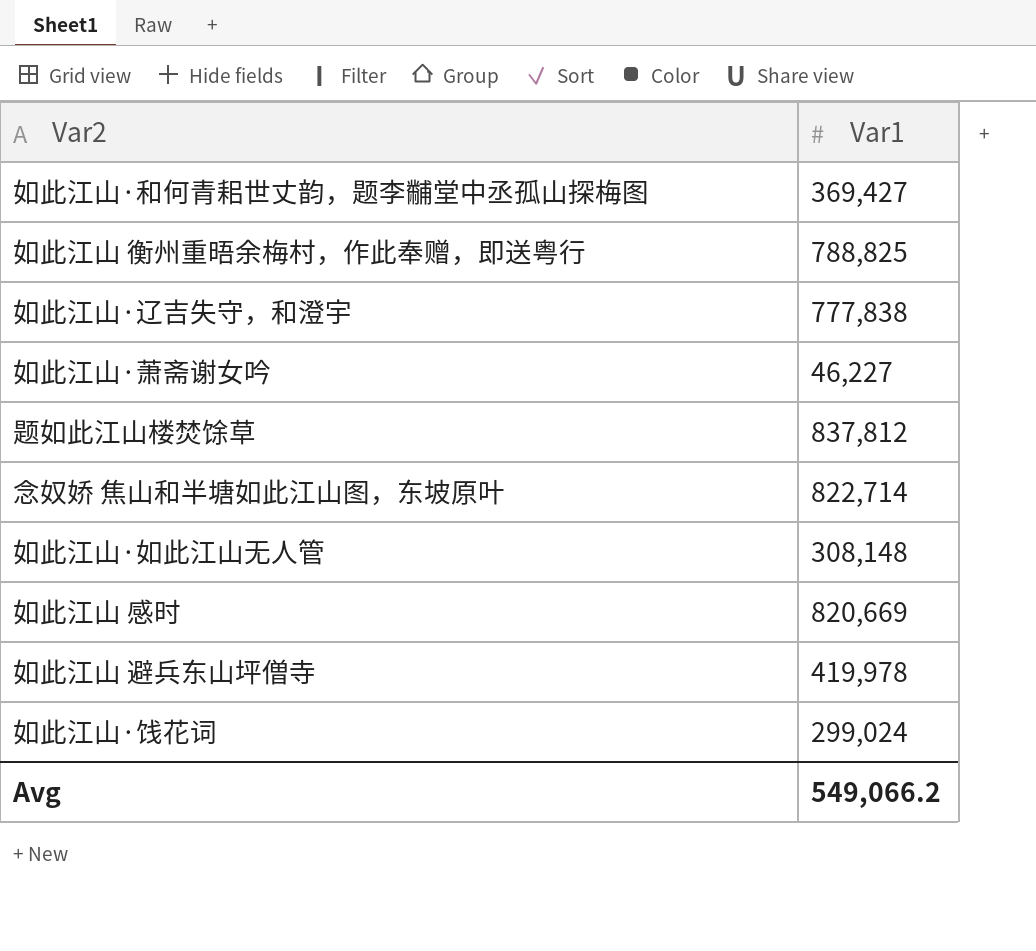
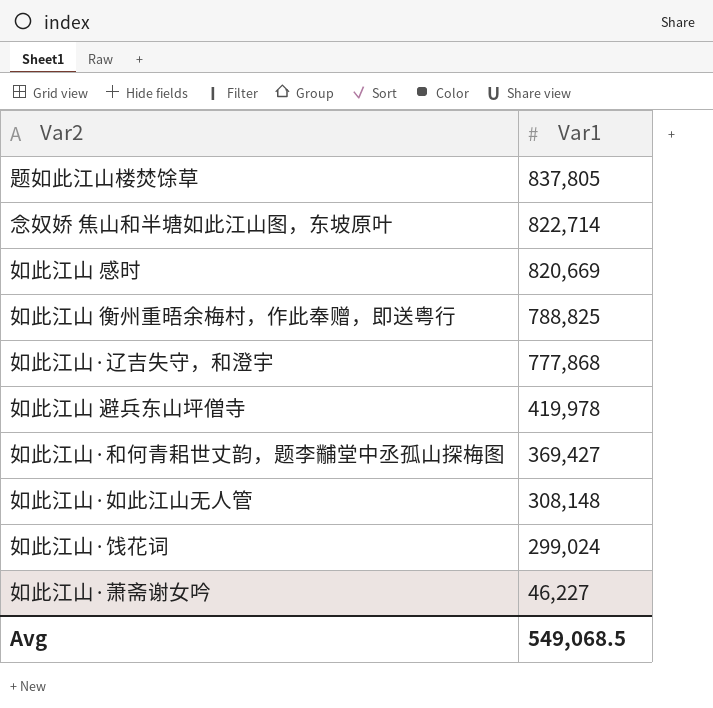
row order: none -> Var1 descending
题如此江山楼焚馀草 | Var1: 837,812 -> 837,805
如此江山·辽吉失守，和澄宇 | Var1: 777,838 -> 777,868
Avg | Var1: 549,066.2 -> 549,068.5

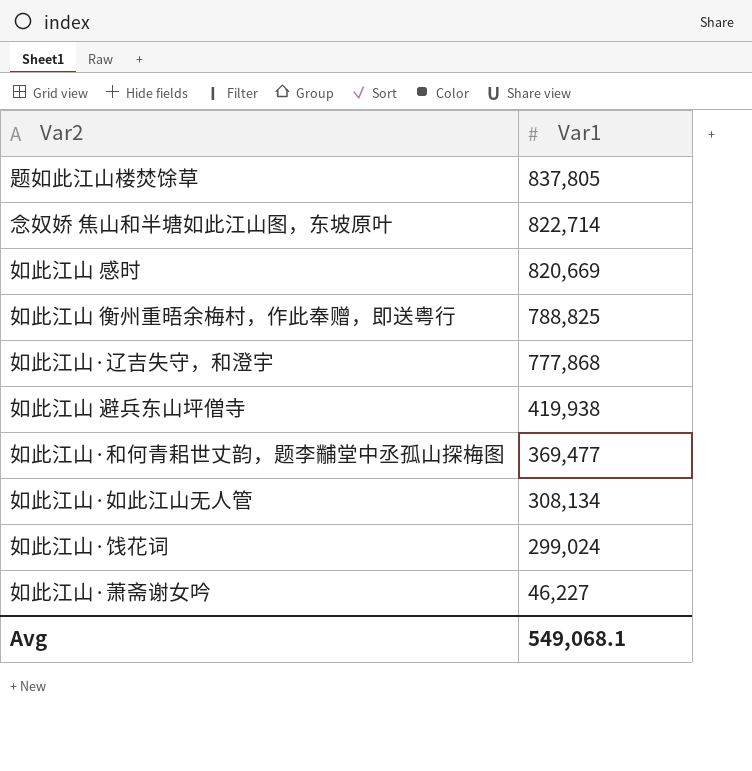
如此江山 避兵东山坪僧寺 | Var1: 419,978 -> 419,938
如此江山·和何青耜世丈韵，题李黼堂中丞孤山探梅图 | Var1: 369,427 -> 369,477
如此江山·如此江山无人管 | Var1: 308,148 -> 308,134
Avg | Var1: 549,068.5 -> 549,068.1

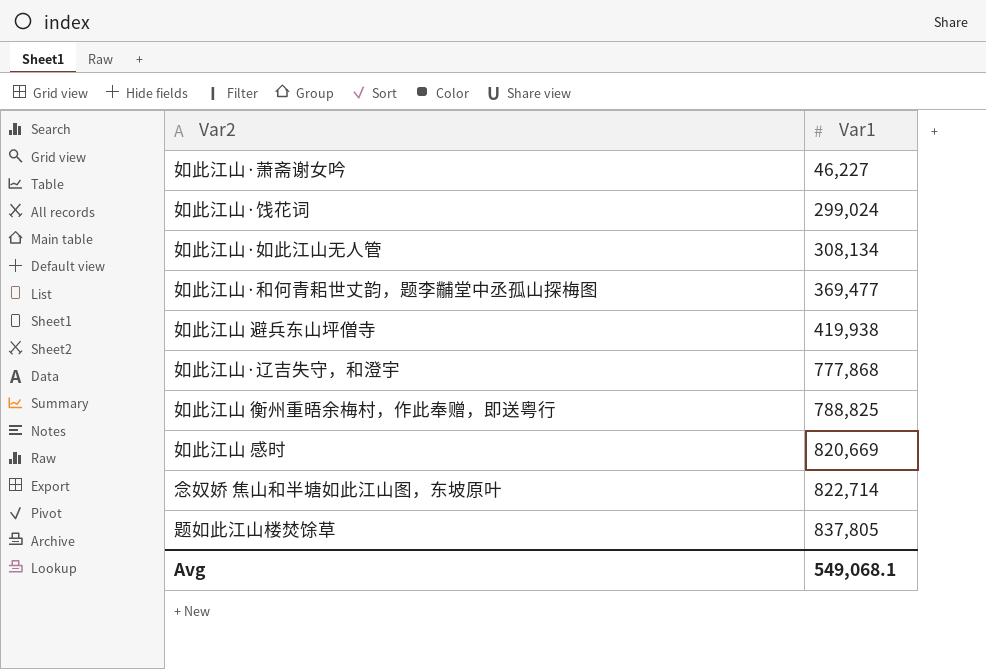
row order: Var1 descending -> Var1 ascending

